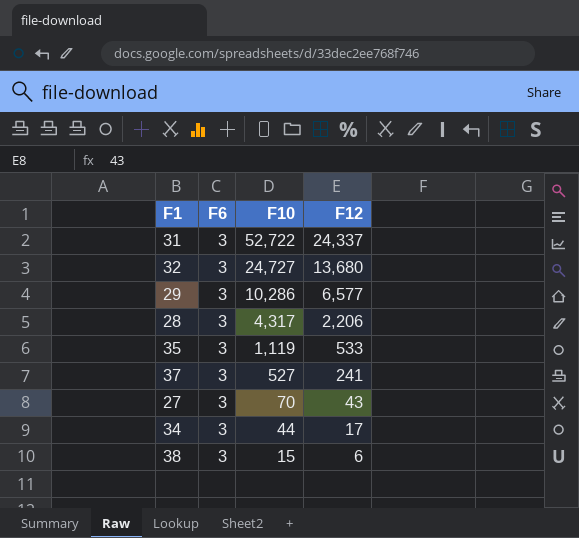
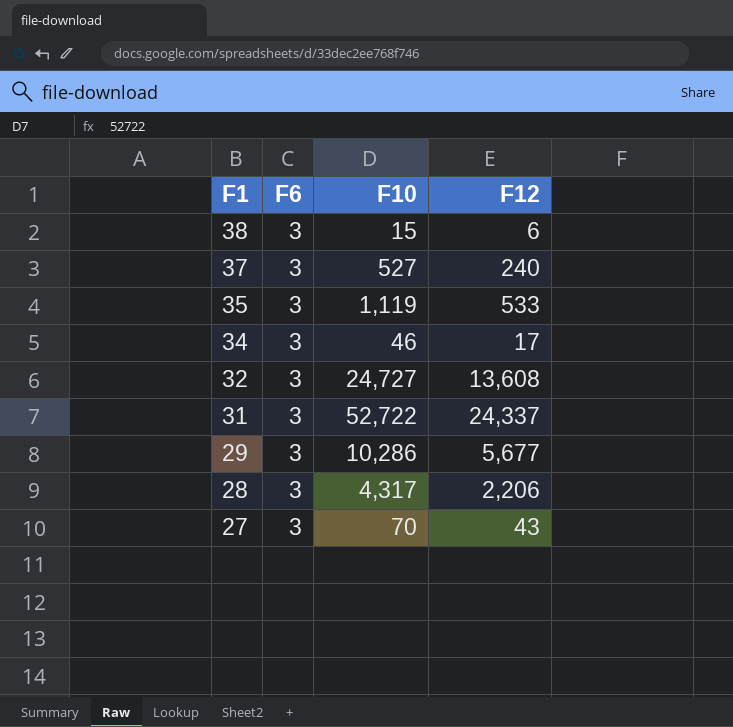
row order: F10 descending -> F1 descending
37 | F12: 241 -> 240
34 | F10: 44 -> 46
32 | F12: 13,680 -> 13,608
29 | F12: 6,577 -> 5,677

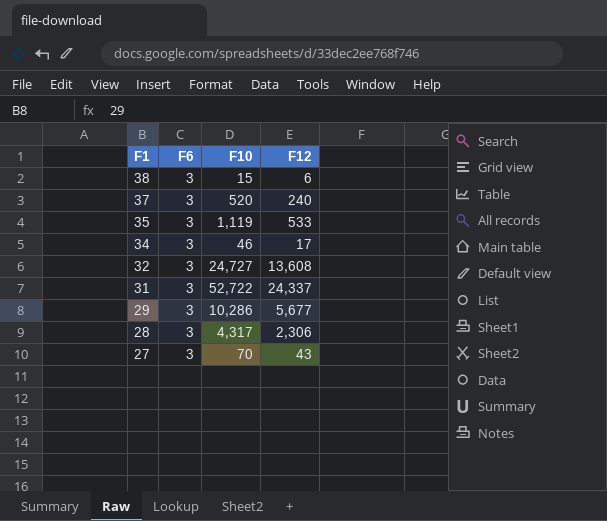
37 | F10: 527 -> 520
28 | F12: 2,206 -> 2,306

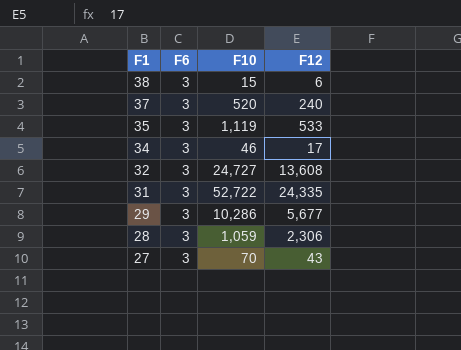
31 | F12: 24,337 -> 24,335
28 | F10: 4,317 -> 1,059

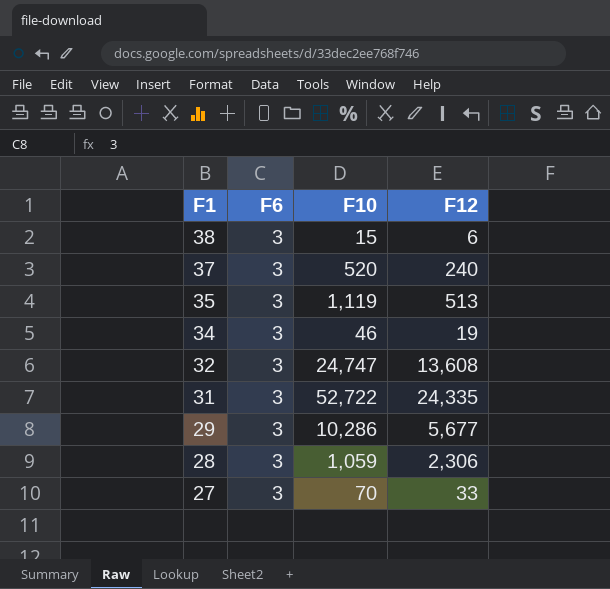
35 | F12: 533 -> 513
34 | F12: 17 -> 19
32 | F10: 24,727 -> 24,747
27 | F12: 43 -> 33

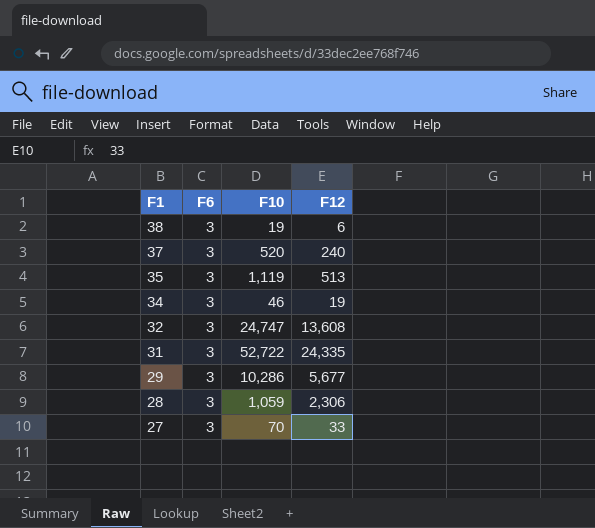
38 | F10: 15 -> 19

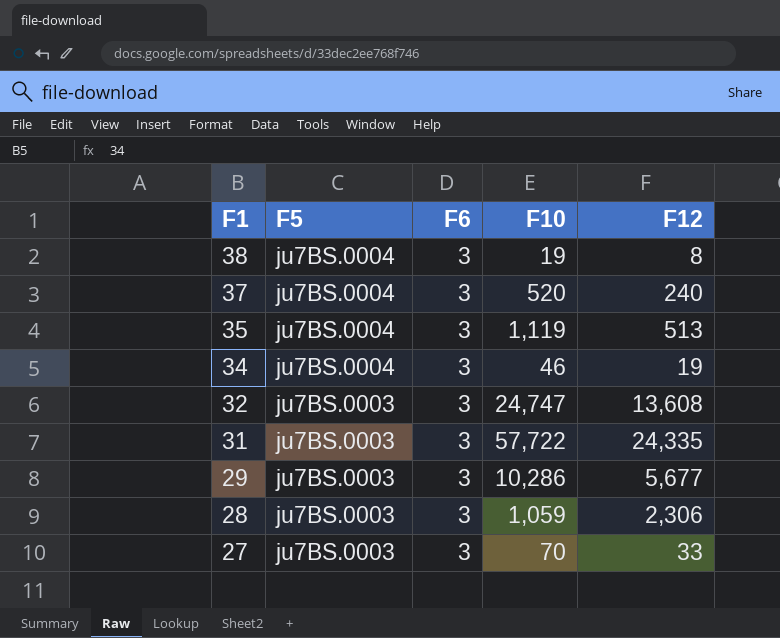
column F5 | position: none -> 2
38 | F12: 6 -> 8
31 | F10: 52,722 -> 57,722

